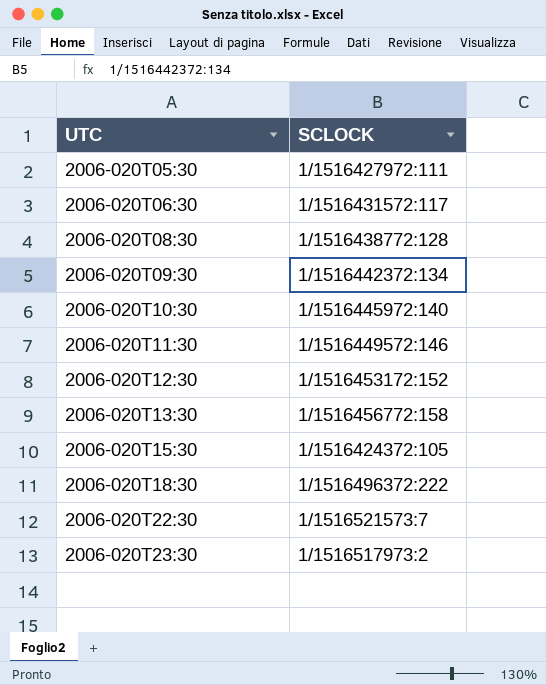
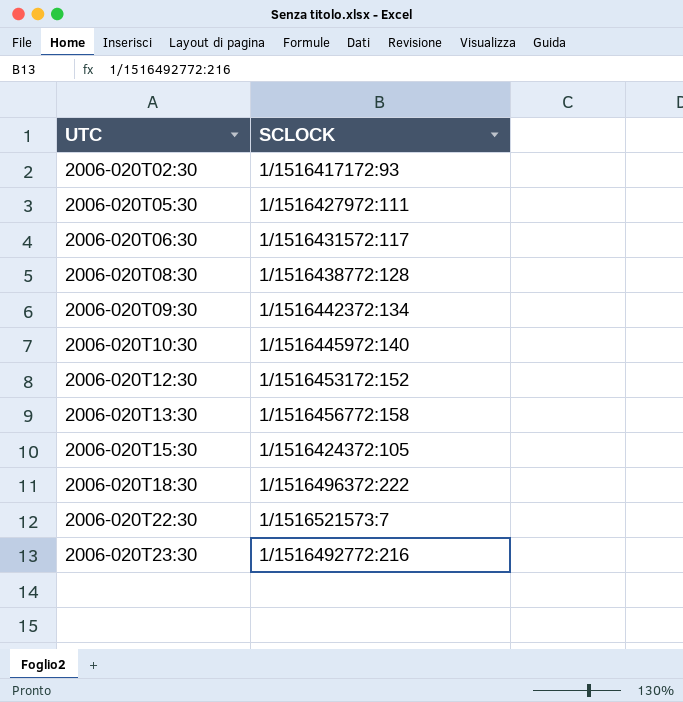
row 2006-020T11:30: 1/1516449572:146 -> none
row 2006-020T02:30: none -> 1/1516417172:93
2006-020T23:30 | SCLOCK: 1/1516517973:2 -> 1/1516492772:216

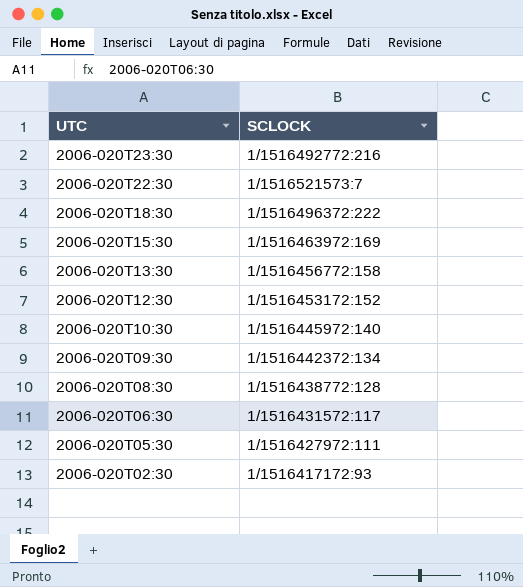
row order: UTC ascending -> UTC descending
2006-020T15:30 | SCLOCK: 1/1516424372:105 -> 1/1516463972:169

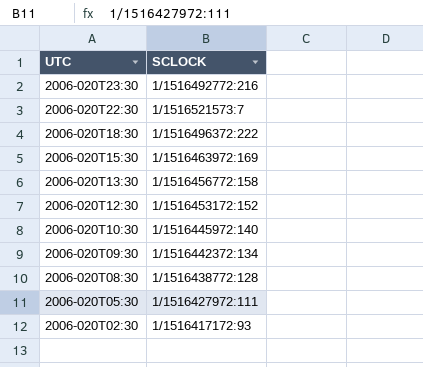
row 2006-020T06:30: 1/1516431572:117 -> none

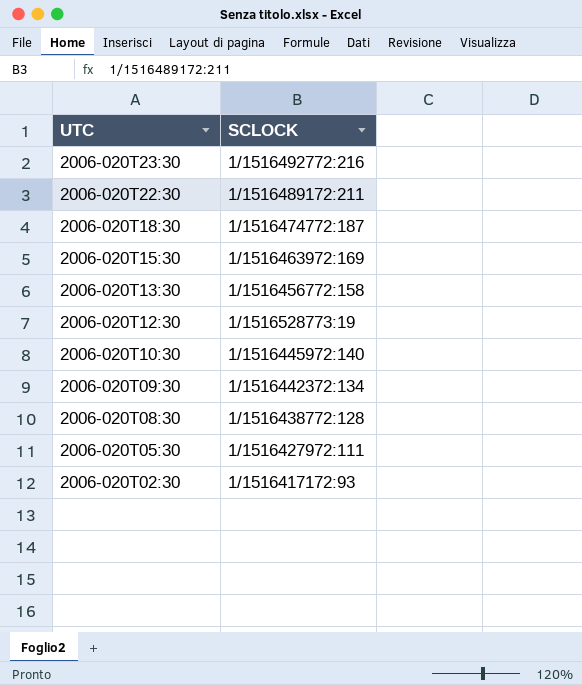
2006-020T22:30 | SCLOCK: 1/1516521573:7 -> 1/1516489172:211
2006-020T18:30 | SCLOCK: 1/1516496372:222 -> 1/1516474772:187
2006-020T12:30 | SCLOCK: 1/1516453172:152 -> 1/1516528773:19

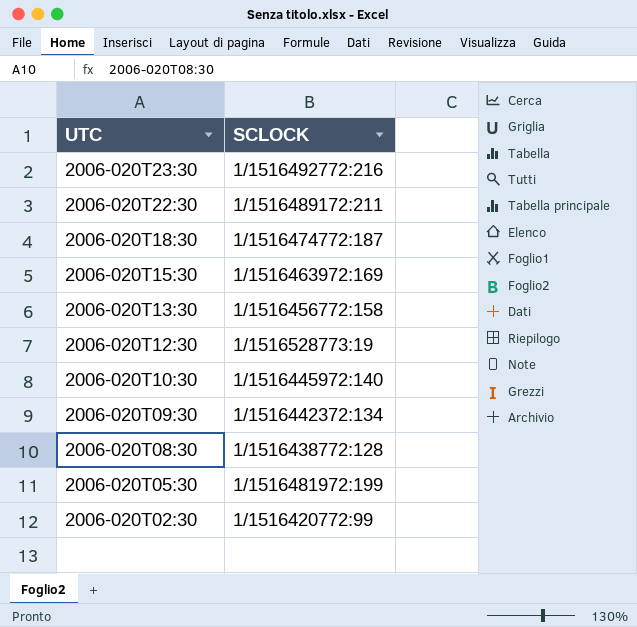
2006-020T05:30 | SCLOCK: 1/1516427972:111 -> 1/1516481972:199
2006-020T02:30 | SCLOCK: 1/1516417172:93 -> 1/1516420772:99

